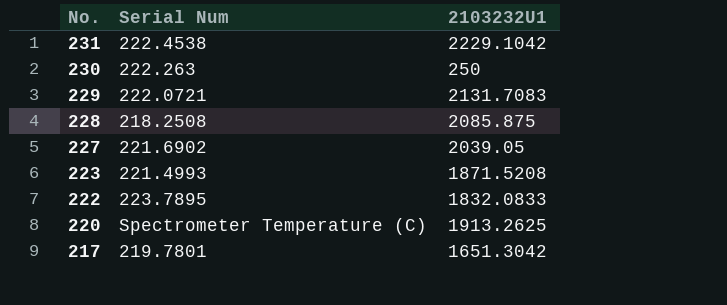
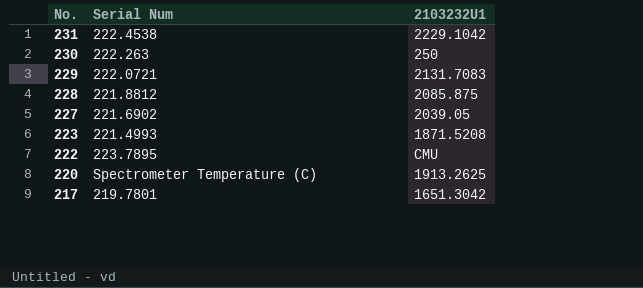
228 | Serial Num: 218.2508 -> 221.8812
222 | 2103232U1: 1832.0833 -> CMU

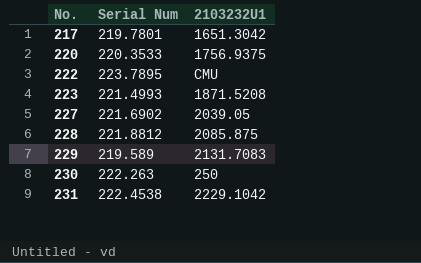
row order: No. descending -> No. ascending
220 | Serial Num: Spectrometer Temperature (C) -> 220.3533
220 | 2103232U1: 1913.2625 -> 1756.9375
229 | Serial Num: 222.0721 -> 219.589

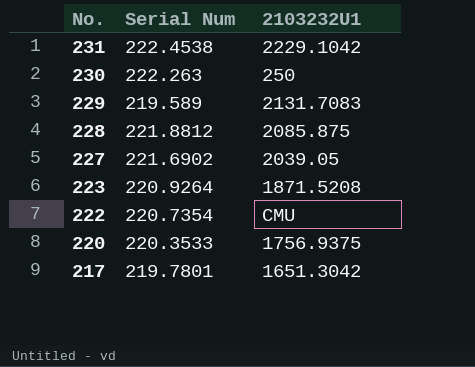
row order: No. ascending -> No. descending
223 | Serial Num: 221.4993 -> 220.9264
222 | Serial Num: 223.7895 -> 220.7354

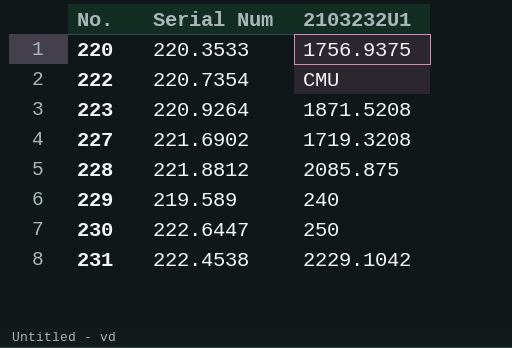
row order: No. descending -> No. ascending
row 217: 219.7801 | 1651.3042 -> none
227 | 2103232U1: 2039.05 -> 1719.3208
229 | 2103232U1: 2131.7083 -> 240
230 | Serial Num: 222.263 -> 222.6447

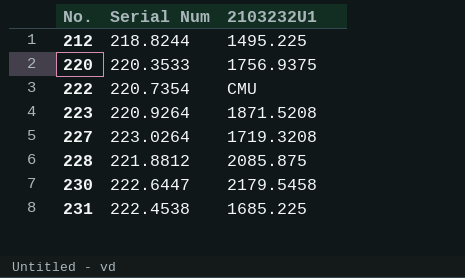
row 229: 219.589 | 240 -> none
row 212: none -> 218.8244 | 1495.225
227 | Serial Num: 221.6902 -> 223.0264
230 | 2103232U1: 250 -> 2179.5458
231 | 2103232U1: 2229.1042 -> 1685.225

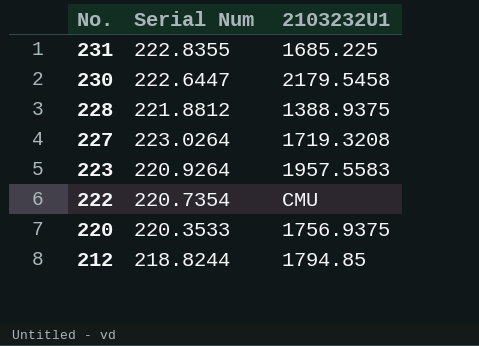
row order: No. ascending -> No. descending
231 | Serial Num: 222.4538 -> 222.8355
228 | 2103232U1: 2085.875 -> 1388.9375
223 | 2103232U1: 1871.5208 -> 1957.5583
212 | 2103232U1: 1495.225 -> 1794.85

